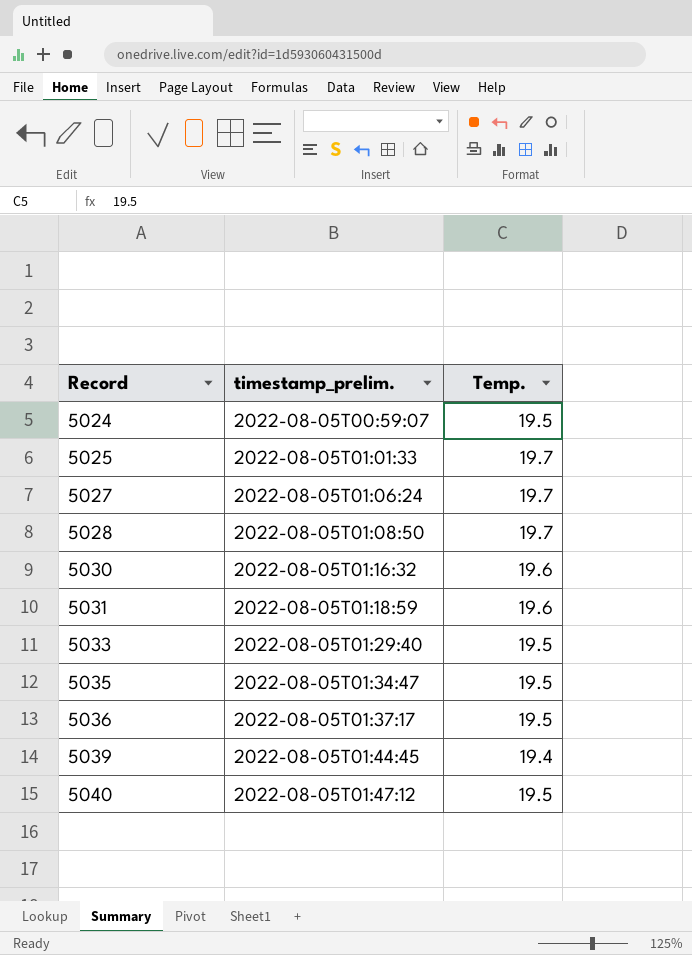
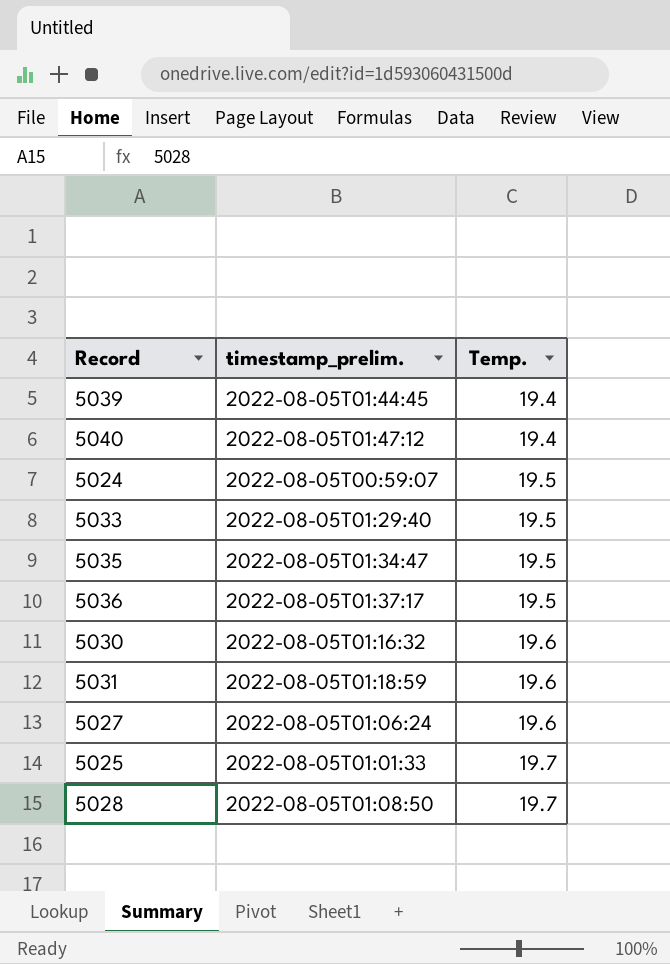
row order: Record ascending -> Temp. ascending
5040 | Temp.: 19.5 -> 19.4
5027 | Temp.: 19.7 -> 19.6

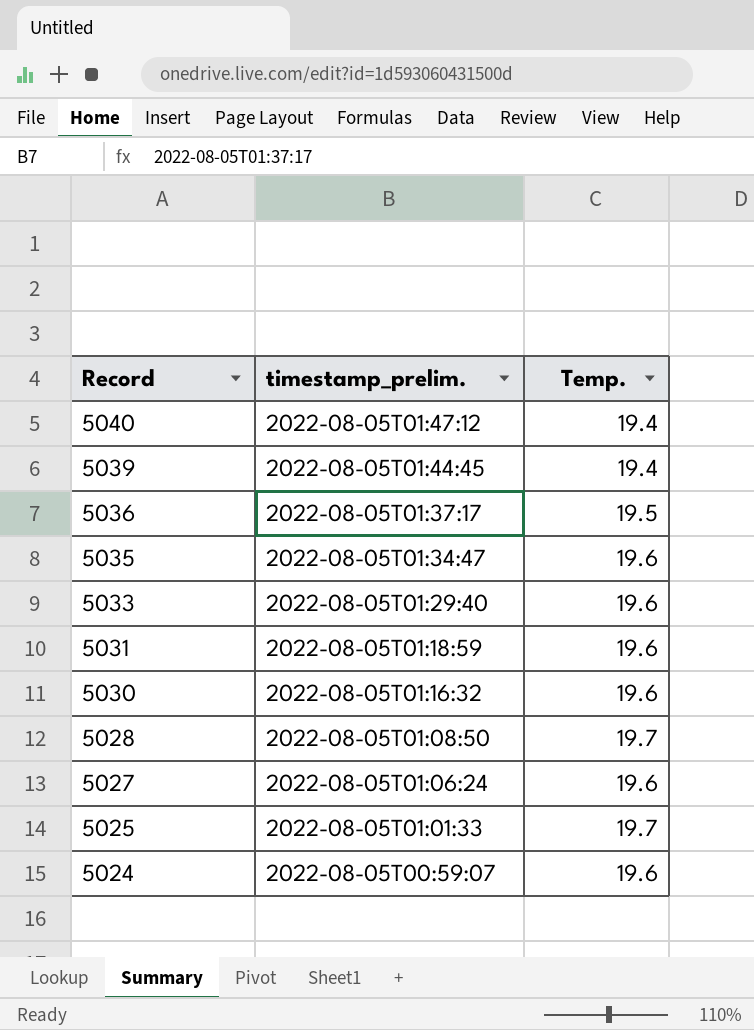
row order: Temp. ascending -> Record descending
5035 | Temp.: 19.5 -> 19.6
5033 | Temp.: 19.5 -> 19.6
5024 | Temp.: 19.5 -> 19.6

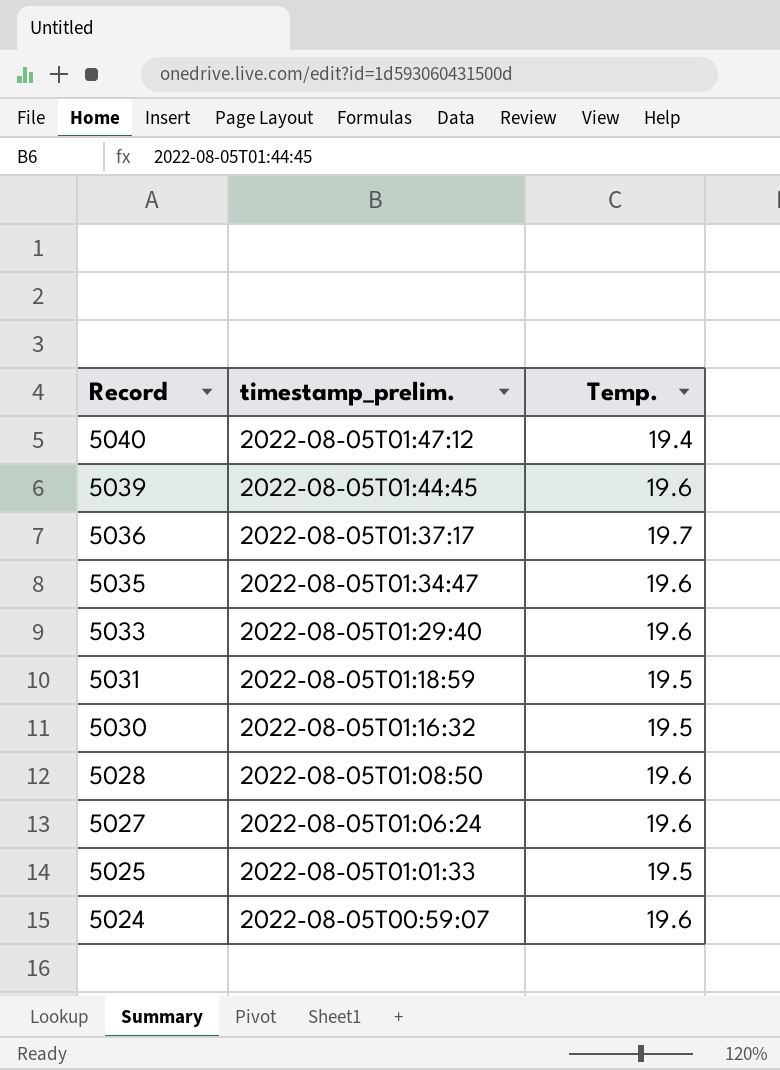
5039 | Temp.: 19.4 -> 19.6
5036 | Temp.: 19.5 -> 19.7
5031 | Temp.: 19.6 -> 19.5
5030 | Temp.: 19.6 -> 19.5
5028 | Temp.: 19.7 -> 19.6
5025 | Temp.: 19.7 -> 19.5

